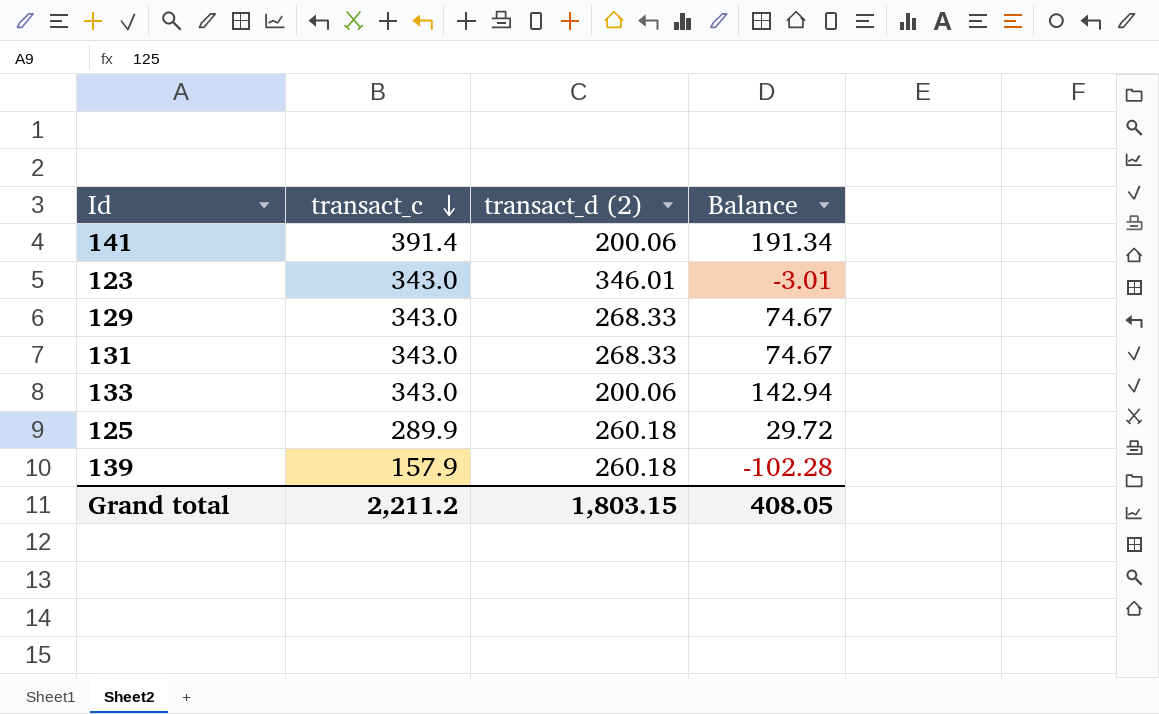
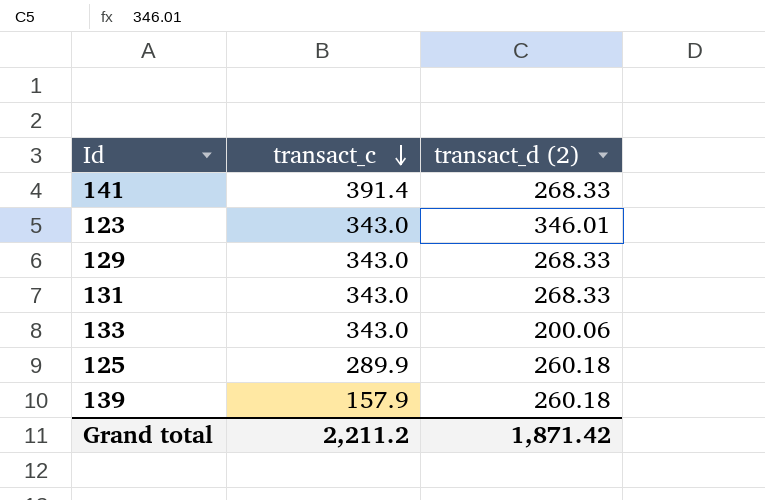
column Balance | formula: [transact_c] - [transact_d (2)] -> none
141 | transact_d (2): 200.06 -> 268.33
Grand total | transact_d (2): 1,803.15 -> 1,871.42

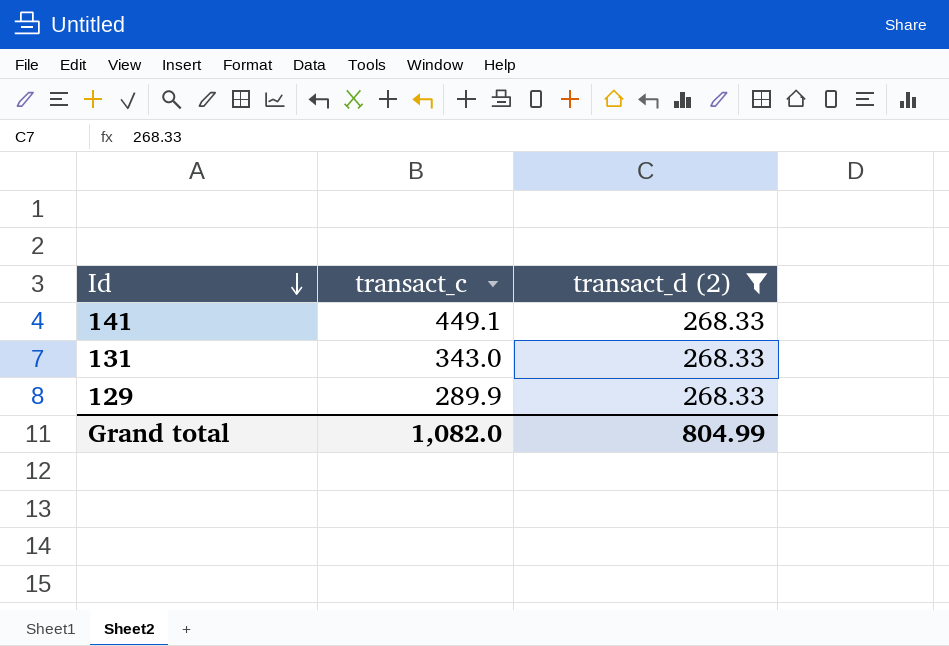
filter: none -> transact_d (2) = 268.33
row order: transact_c descending -> Id descending
141 | transact_c: 391.4 -> 449.1
129 | transact_c: 343.0 -> 289.9
Grand total | transact_c: 2,211.2 -> 1,082.0
Grand total | transact_d (2): 1,871.42 -> 804.99

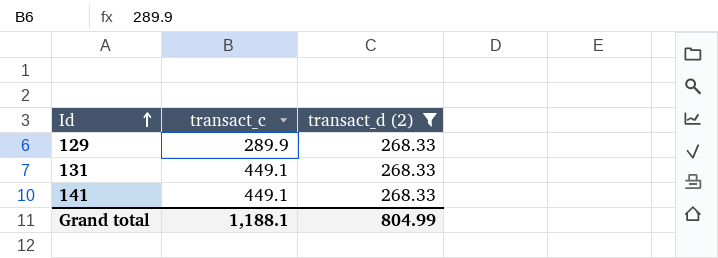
row order: Id descending -> Id ascending
131 | transact_c: 343.0 -> 449.1
Grand total | transact_c: 1,082.0 -> 1,188.1

